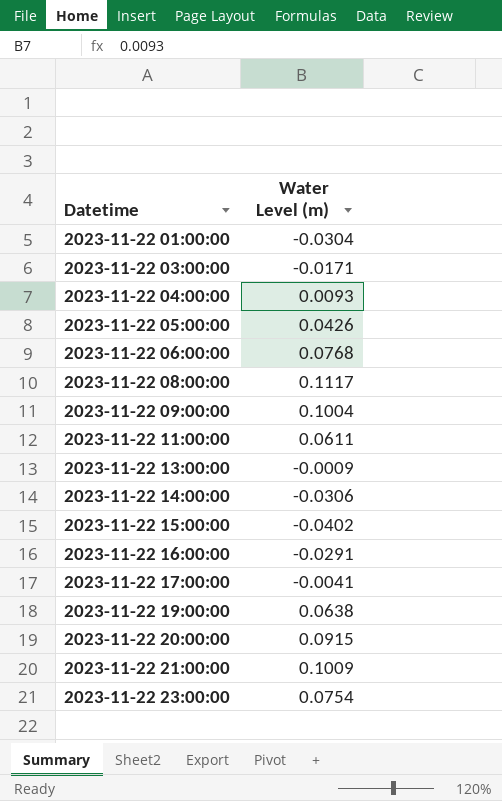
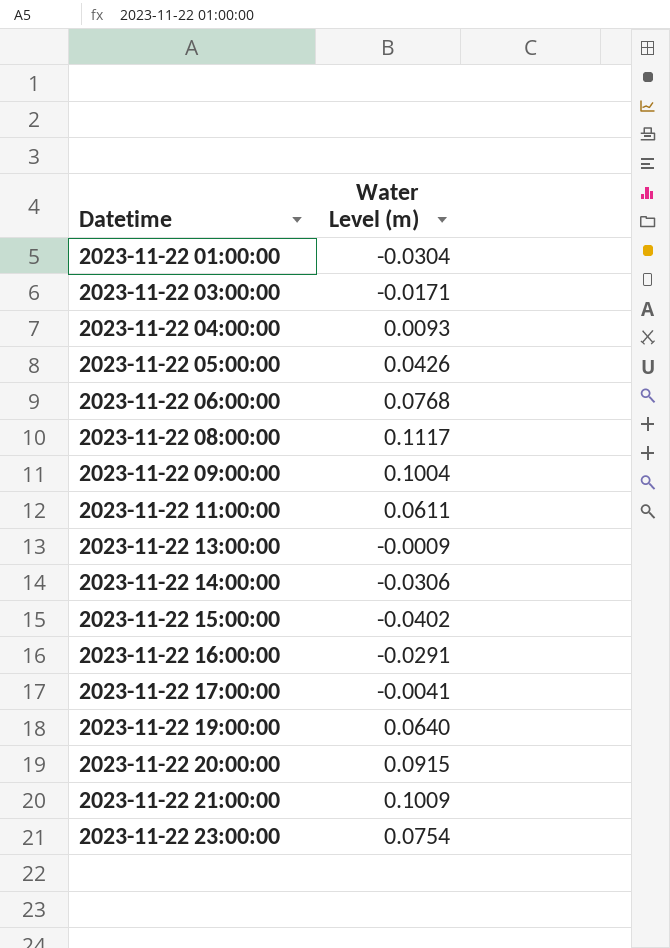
2023-11-22 19:00:00 | Water Level (m): 0.0638 -> 0.0640

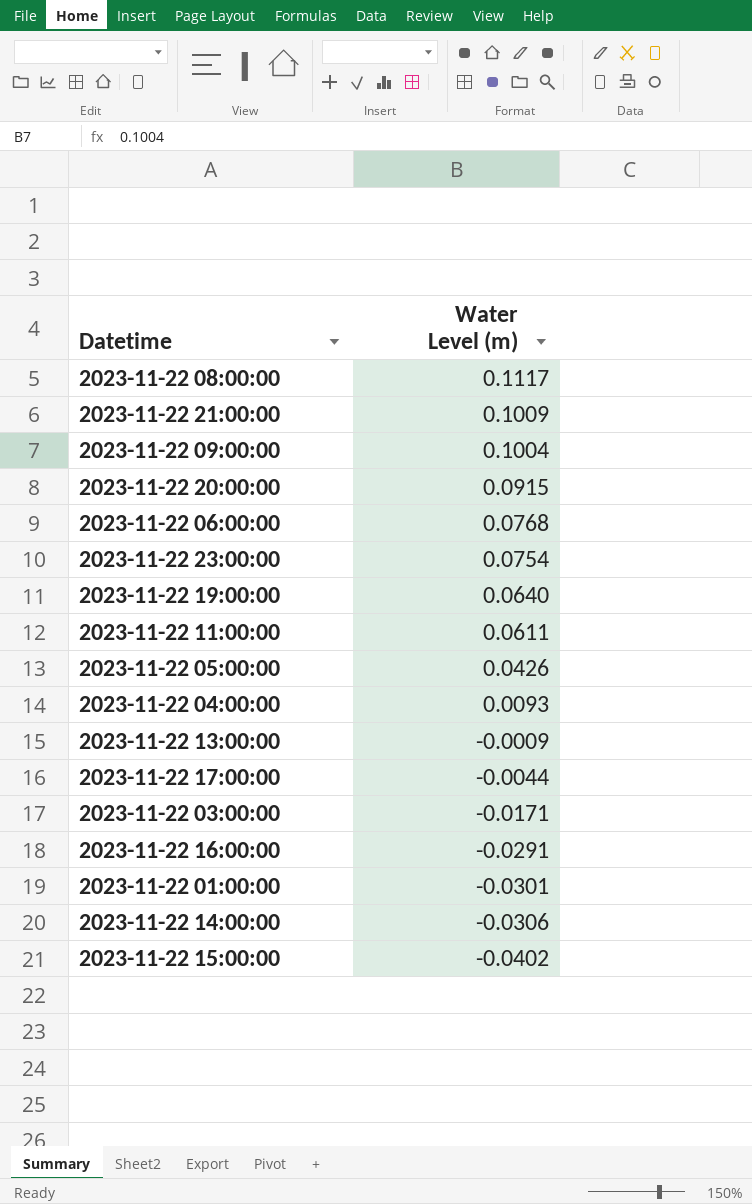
row order: Datetime ascending -> Water Level (m) descending
2023-11-22 17:00:00 | Water Level (m): -0.0041 -> -0.0044
2023-11-22 01:00:00 | Water Level (m): -0.0304 -> -0.0301

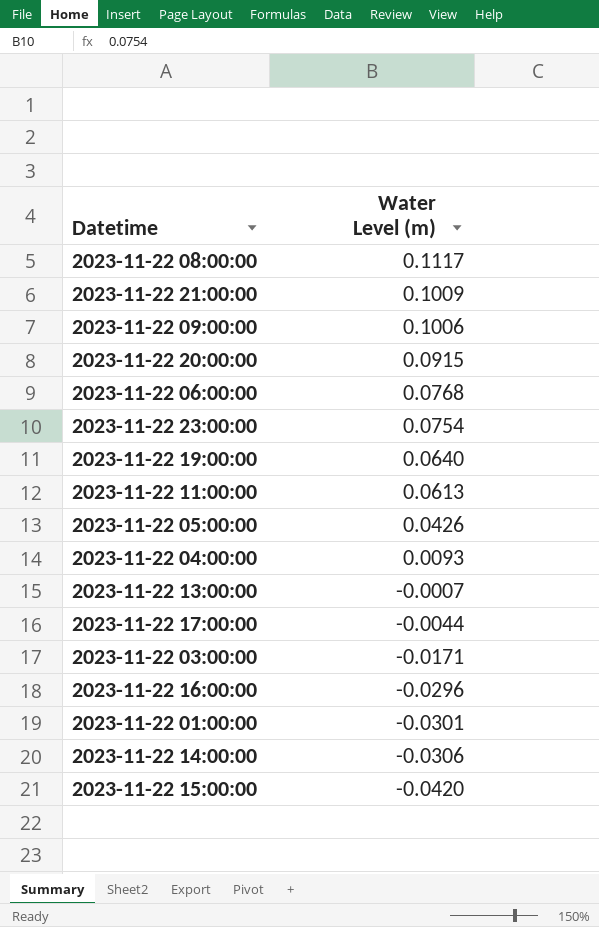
2023-11-22 09:00:00 | Water Level (m): 0.1004 -> 0.1006
2023-11-22 11:00:00 | Water Level (m): 0.0611 -> 0.0613
2023-11-22 13:00:00 | Water Level (m): -0.0009 -> -0.0007
2023-11-22 16:00:00 | Water Level (m): -0.0291 -> -0.0296
2023-11-22 15:00:00 | Water Level (m): -0.0402 -> -0.0420

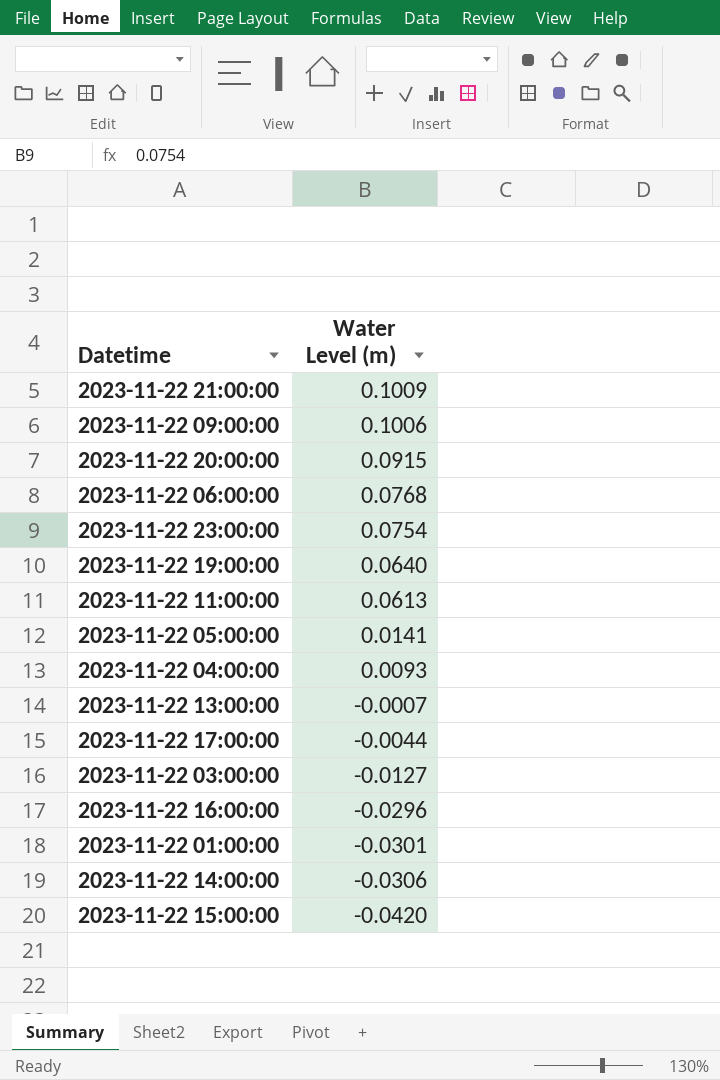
row 2023-11-22 08:00:00: 0.1117 -> none
2023-11-22 05:00:00 | Water Level (m): 0.0426 -> 0.0141
2023-11-22 03:00:00 | Water Level (m): -0.0171 -> -0.0127

